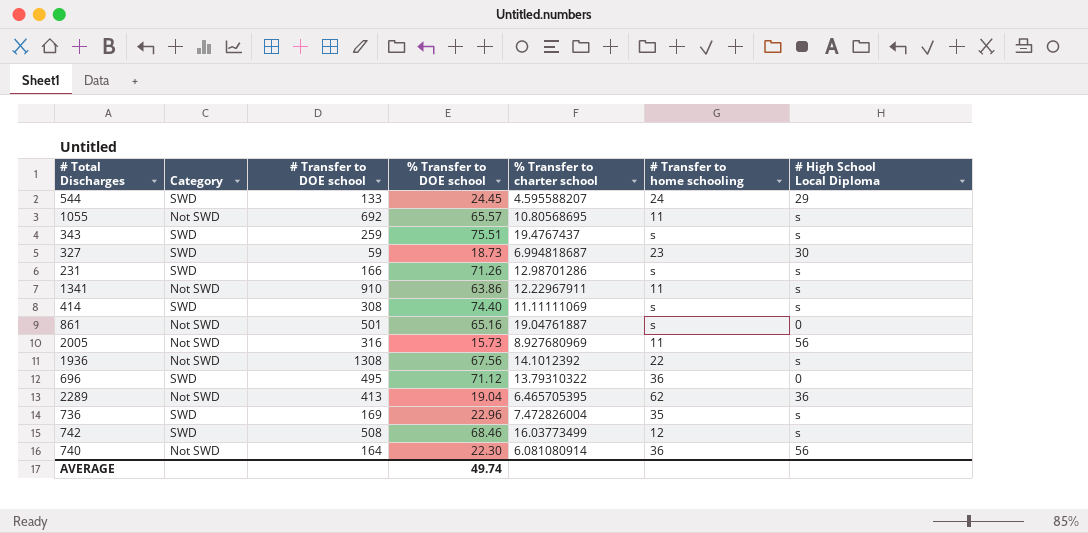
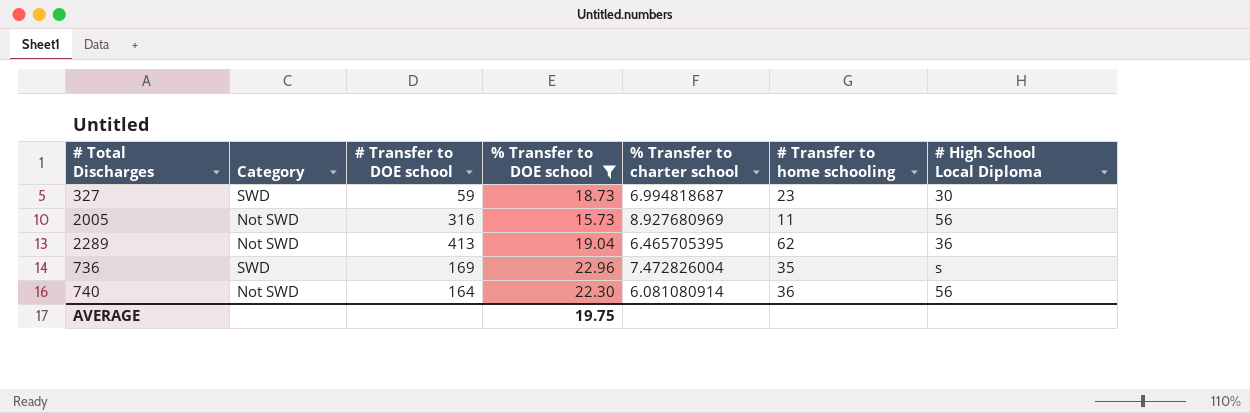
filter: none -> % Transfer to DOE school <= 22.96
AVERAGE | % Transfer to DOE school: 49.74 -> 19.75

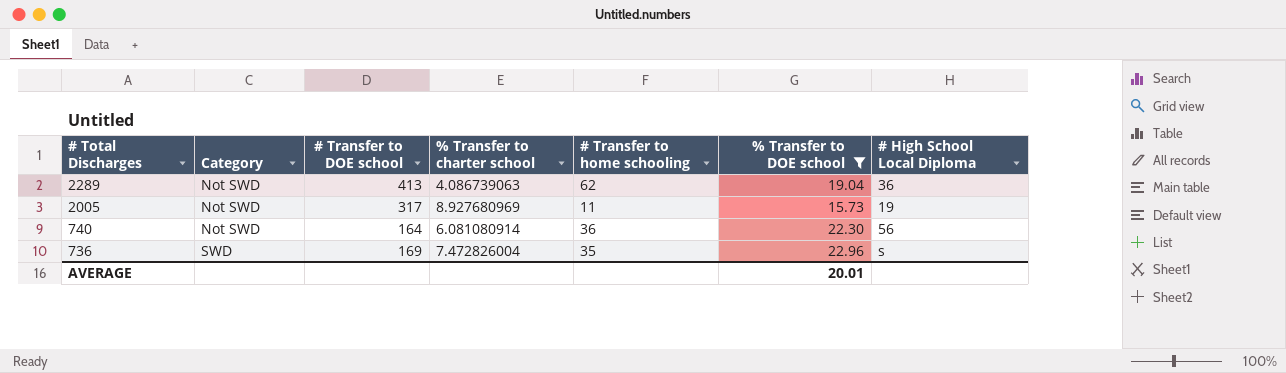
row order: none -> # Total Discharges descending
column % Transfer to DOE school | position: 4 -> 6
row 327: SWD | 59 | 18.73 | 6.994818687 | 23 | 30 -> none
2289 | % Transfer to charter school: 6.465705395 -> 4.086739063
2005 | # Transfer to DOE school: 316 -> 317
2005 | # High School Local Diploma: 56 -> 19
AVERAGE | % Transfer to DOE school: 19.75 -> 20.01

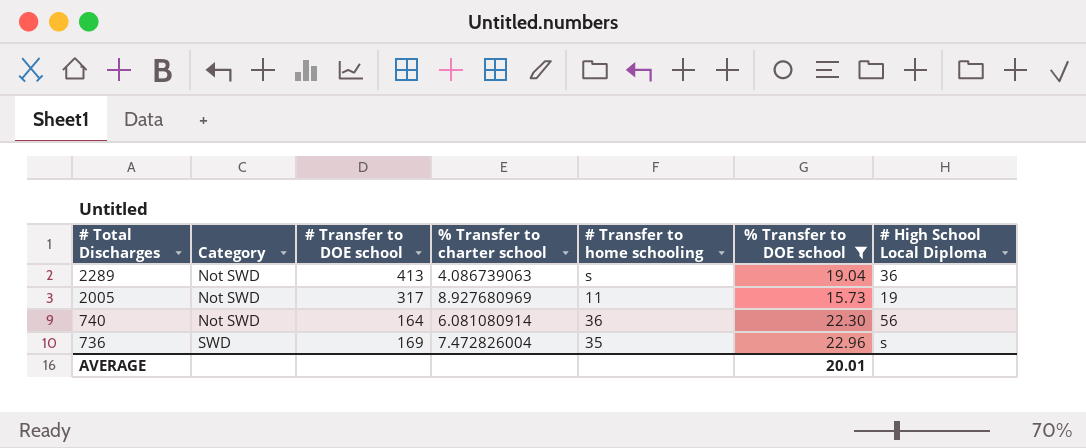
2289 | # Transfer to home schooling: 62 -> s

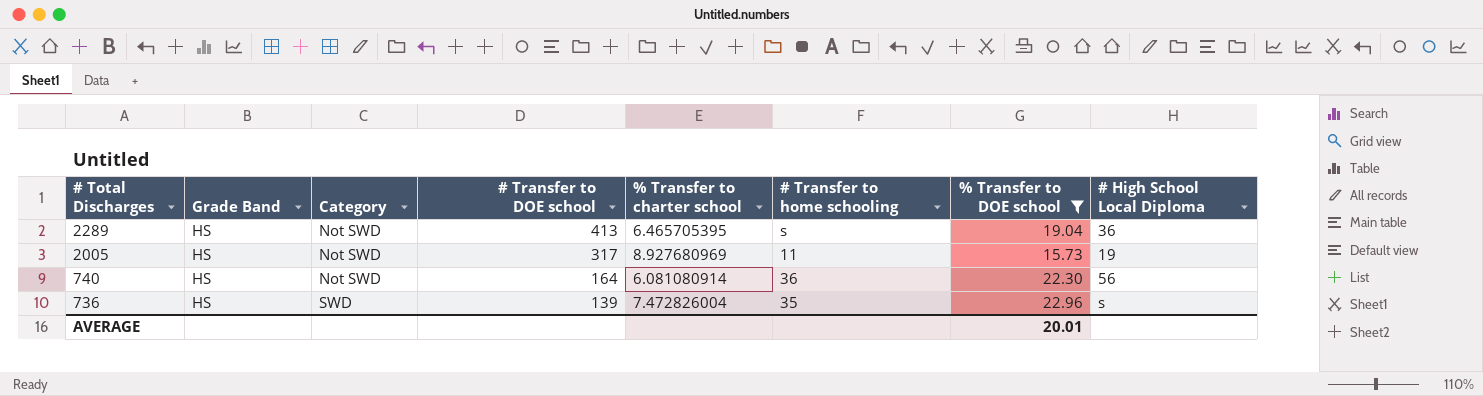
column Grade Band | position: none -> 2
2289 | % Transfer to charter school: 4.086739063 -> 6.465705395
736 | # Transfer to DOE school: 169 -> 139

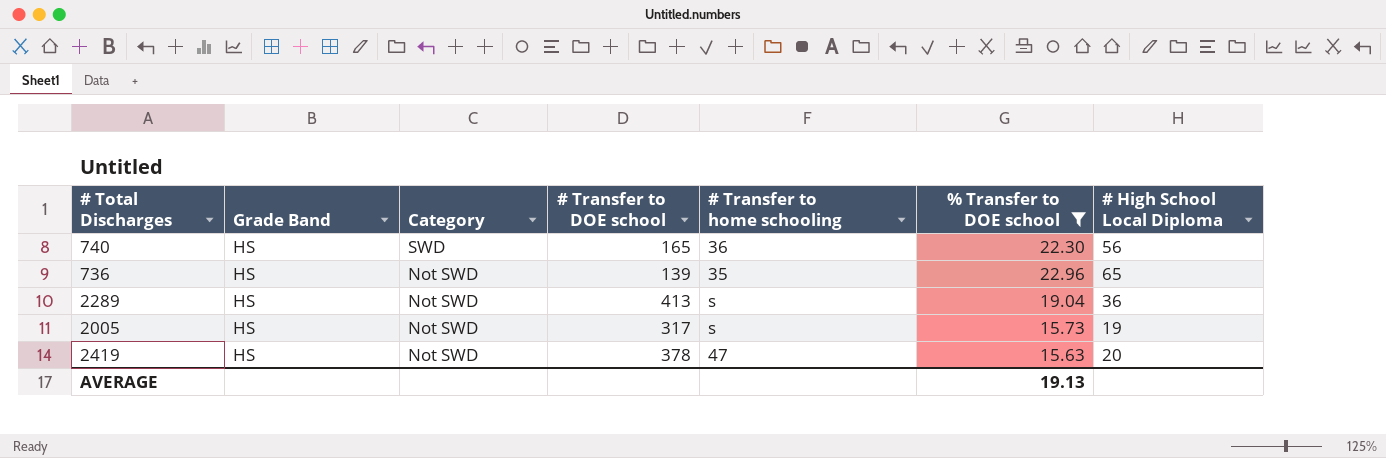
row order: # Total Discharges descending -> Category descending
column % Transfer to charter school | position: 5 -> none
740 | Category: Not SWD -> SWD
740 | # Transfer to DOE school: 164 -> 165
736 | Category: SWD -> Not SWD
736 | # High School Local Diploma: s -> 65
2005 | # Transfer to home schooling: 11 -> s
row 2419: none -> HS | Not SWD | 378 | 47 | 15.63 | 20
AVERAGE | % Transfer to DOE school: 20.01 -> 19.13

